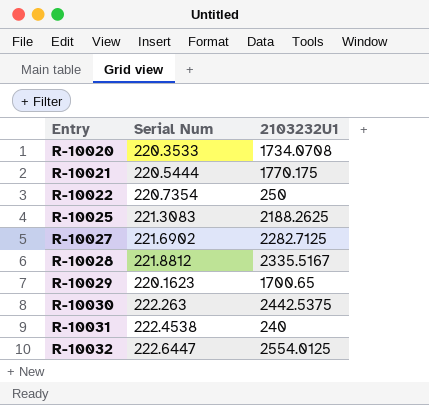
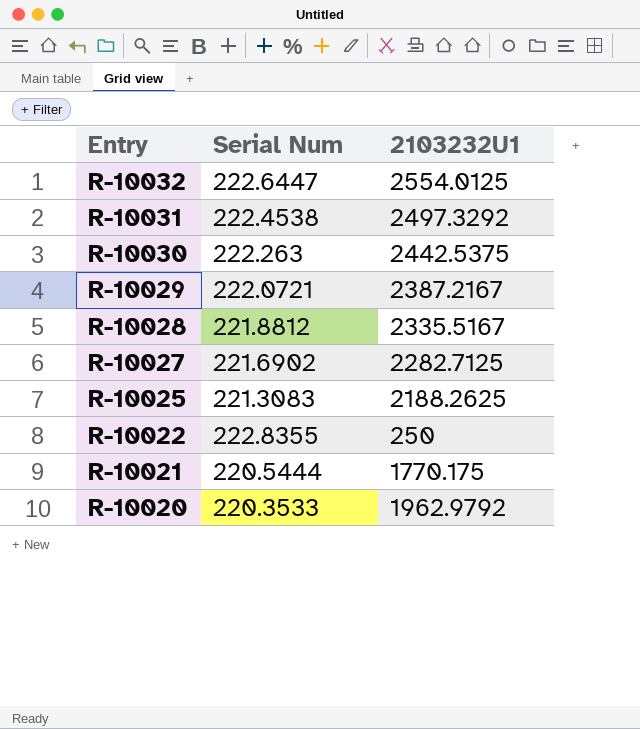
row order: Entry ascending -> Entry descending
R-10031 | 2103232U1: 240 -> 2497.3292
R-10029 | Serial Num: 220.1623 -> 222.0721
R-10029 | 2103232U1: 1700.65 -> 2387.2167
R-10022 | Serial Num: 220.7354 -> 222.8355
R-10020 | 2103232U1: 1734.0708 -> 1962.9792

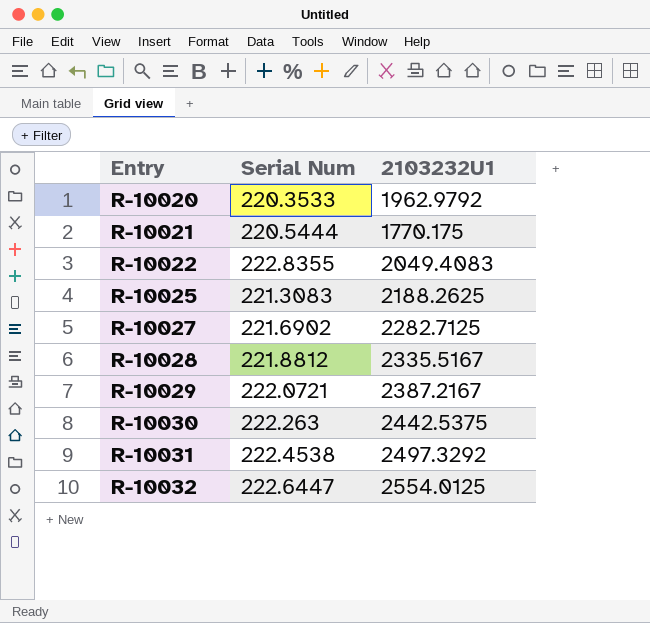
row order: Entry descending -> Entry ascending
R-10022 | 2103232U1: 250 -> 2049.4083

